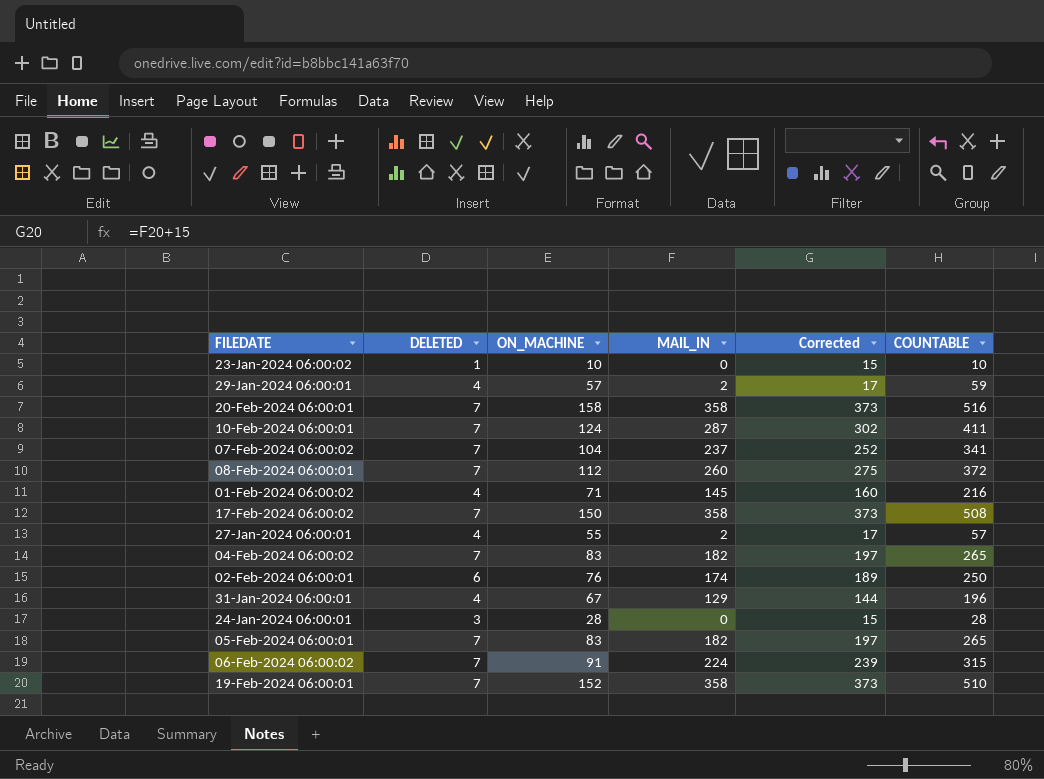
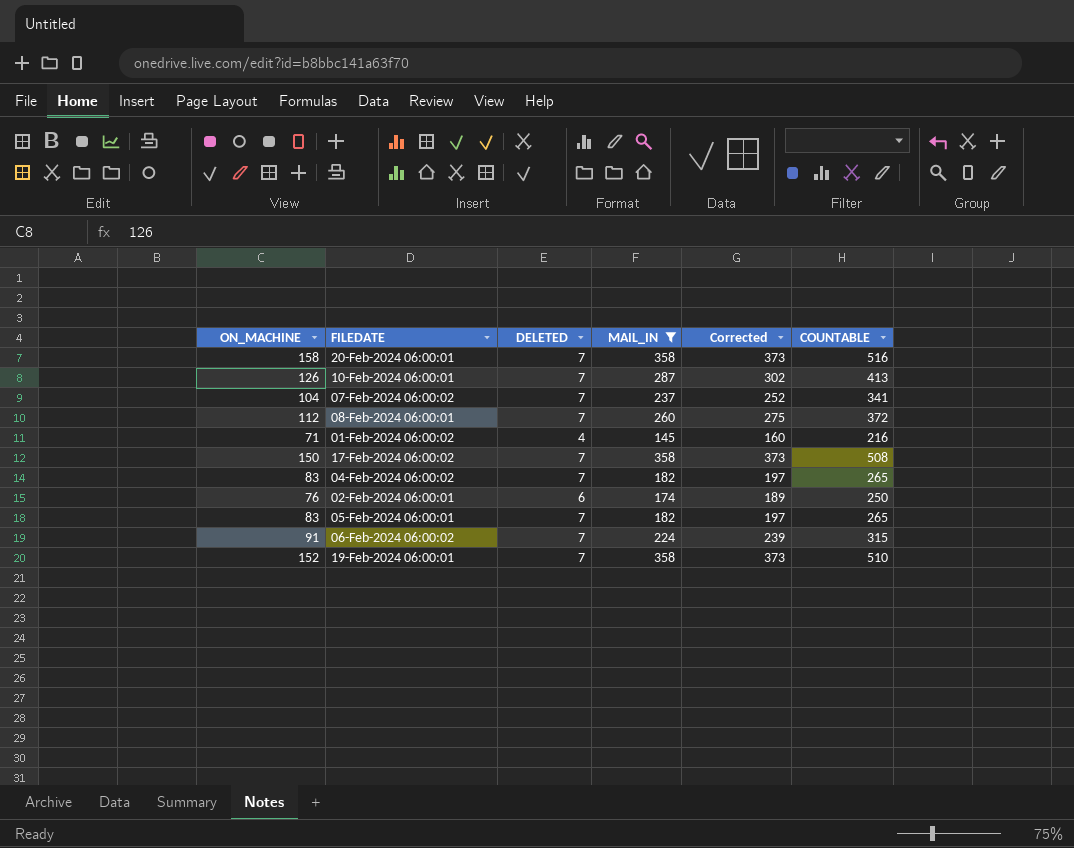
filter: none -> MAIL_IN >= 145
column ON_MACHINE | position: 3 -> 1
10-Feb-2024 06:00:01 | ON_MACHINE: 124 -> 126
10-Feb-2024 06:00:01 | COUNTABLE: 411 -> 413

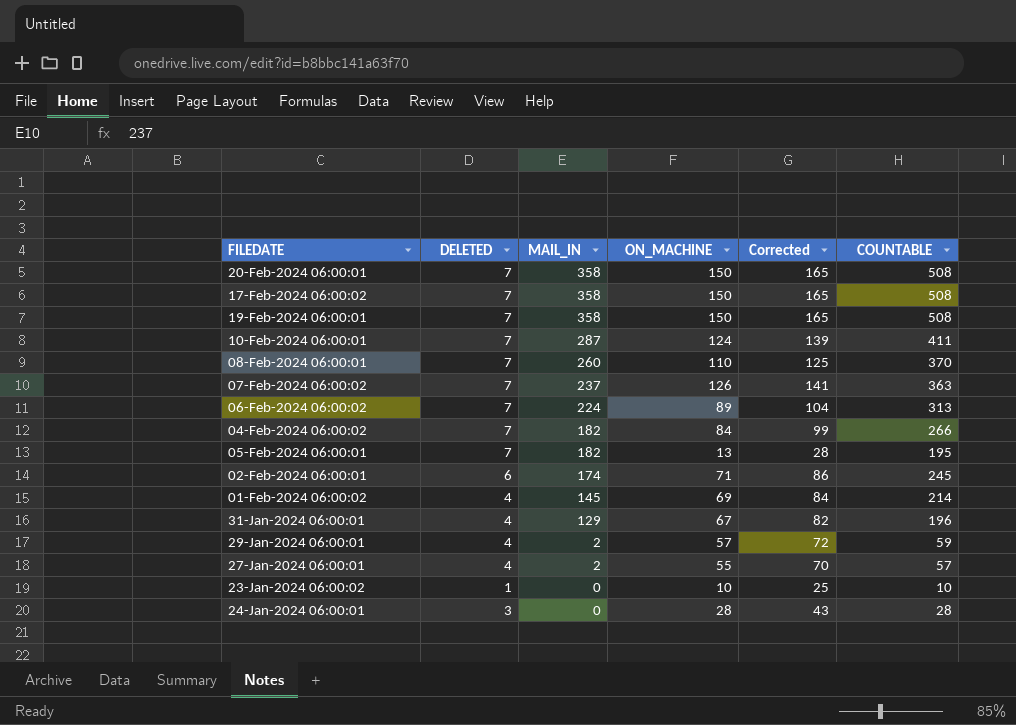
filter: MAIL_IN >= 145 -> none
row order: none -> MAIL_IN descending
column ON_MACHINE | position: 1 -> 4
column Corrected | formula: [MAIL_IN] + 15 -> [ON_MACHINE] + 15
20-Feb-2024 06:00:01 | ON_MACHINE: 158 -> 150
20-Feb-2024 06:00:01 | COUNTABLE: 516 -> 508
19-Feb-2024 06:00:01 | ON_MACHINE: 152 -> 150
19-Feb-2024 06:00:01 | COUNTABLE: 510 -> 508
10-Feb-2024 06:00:01 | ON_MACHINE: 126 -> 124
10-Feb-2024 06:00:01 | COUNTABLE: 413 -> 411
08-Feb-2024 06:00:01 | ON_MACHINE: 112 -> 110
08-Feb-2024 06:00:01 | COUNTABLE: 372 -> 370
07-Feb-2024 06:00:02 | ON_MACHINE: 104 -> 126
07-Feb-2024 06:00:02 | COUNTABLE: 341 -> 363
06-Feb-2024 06:00:02 | ON_MACHINE: 91 -> 89
06-Feb-2024 06:00:02 | COUNTABLE: 315 -> 313
04-Feb-2024 06:00:02 | ON_MACHINE: 83 -> 84
04-Feb-2024 06:00:02 | COUNTABLE: 265 -> 266
05-Feb-2024 06:00:01 | ON_MACHINE: 83 -> 13
05-Feb-2024 06:00:01 | COUNTABLE: 265 -> 195
02-Feb-2024 06:00:01 | ON_MACHINE: 76 -> 71
02-Feb-2024 06:00:01 | COUNTABLE: 250 -> 245
01-Feb-2024 06:00:02 | ON_MACHINE: 71 -> 69
01-Feb-2024 06:00:02 | COUNTABLE: 216 -> 214

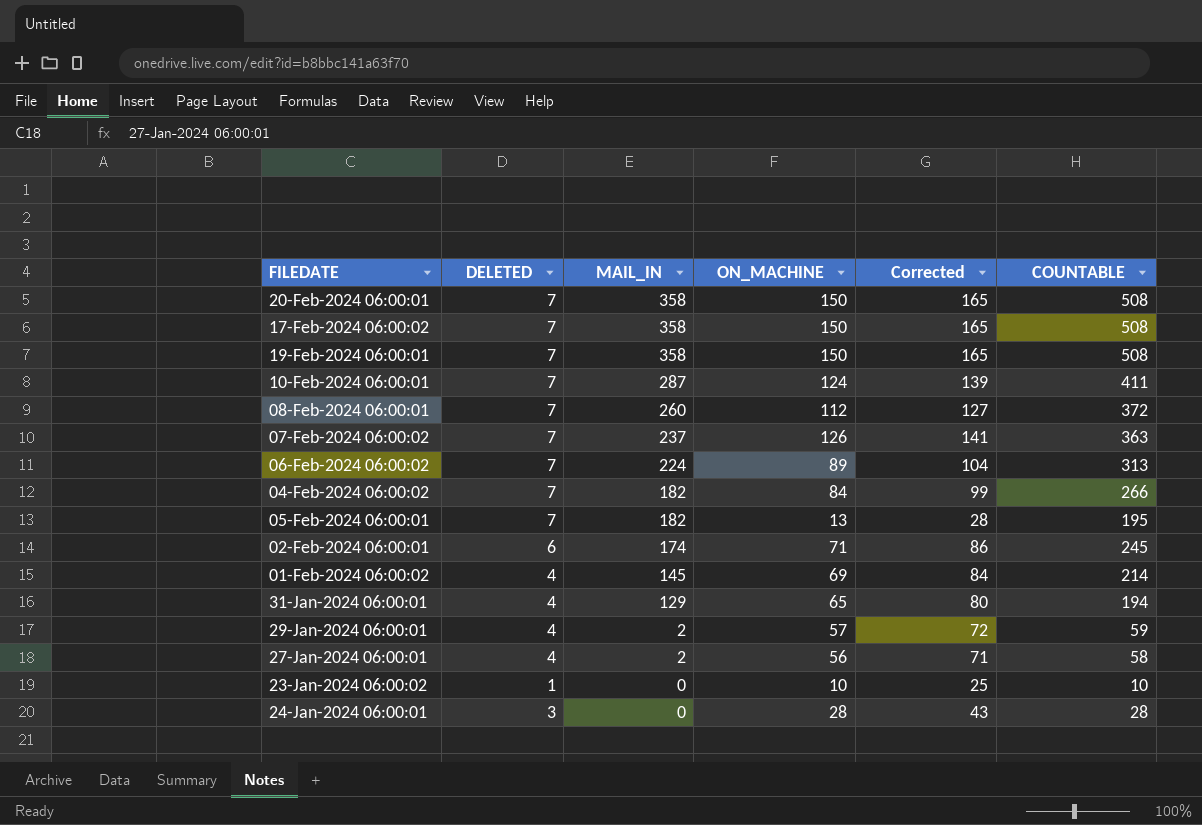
08-Feb-2024 06:00:01 | ON_MACHINE: 110 -> 112
08-Feb-2024 06:00:01 | Corrected: 125 -> 127
08-Feb-2024 06:00:01 | COUNTABLE: 370 -> 372
31-Jan-2024 06:00:01 | ON_MACHINE: 67 -> 65
31-Jan-2024 06:00:01 | Corrected: 82 -> 80
31-Jan-2024 06:00:01 | COUNTABLE: 196 -> 194
27-Jan-2024 06:00:01 | ON_MACHINE: 55 -> 56
27-Jan-2024 06:00:01 | Corrected: 70 -> 71
27-Jan-2024 06:00:01 | COUNTABLE: 57 -> 58

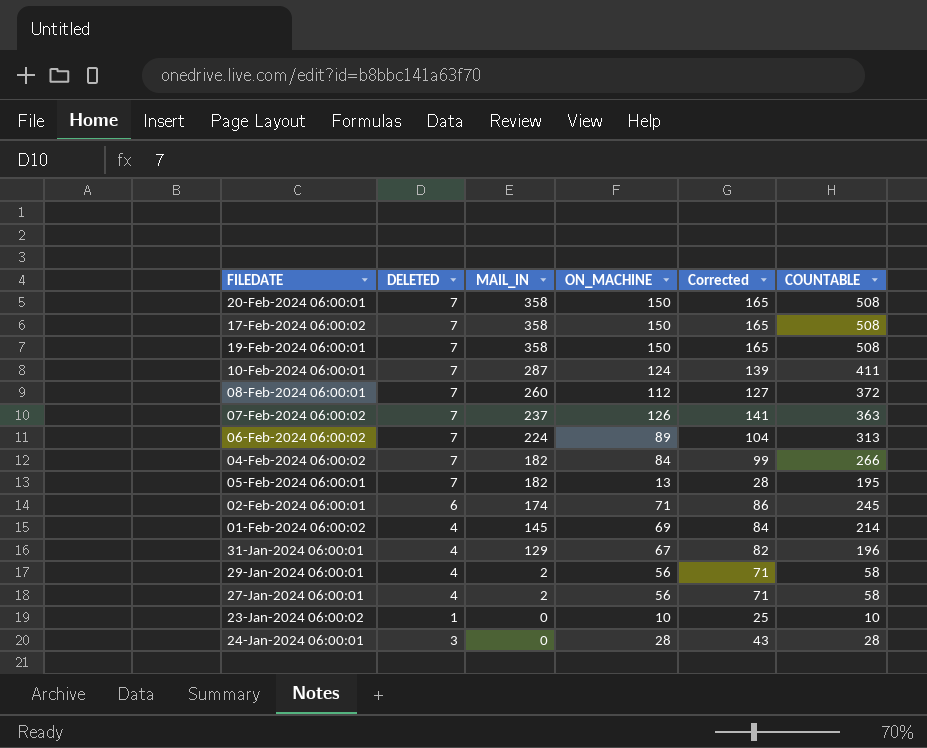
31-Jan-2024 06:00:01 | ON_MACHINE: 65 -> 67
31-Jan-2024 06:00:01 | Corrected: 80 -> 82
31-Jan-2024 06:00:01 | COUNTABLE: 194 -> 196
29-Jan-2024 06:00:01 | ON_MACHINE: 57 -> 56
29-Jan-2024 06:00:01 | Corrected: 72 -> 71
29-Jan-2024 06:00:01 | COUNTABLE: 59 -> 58

